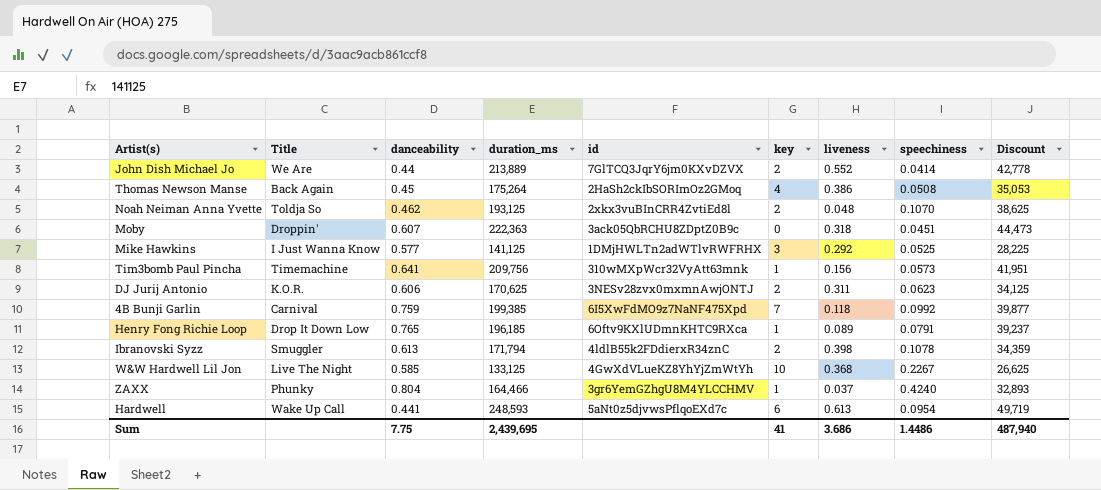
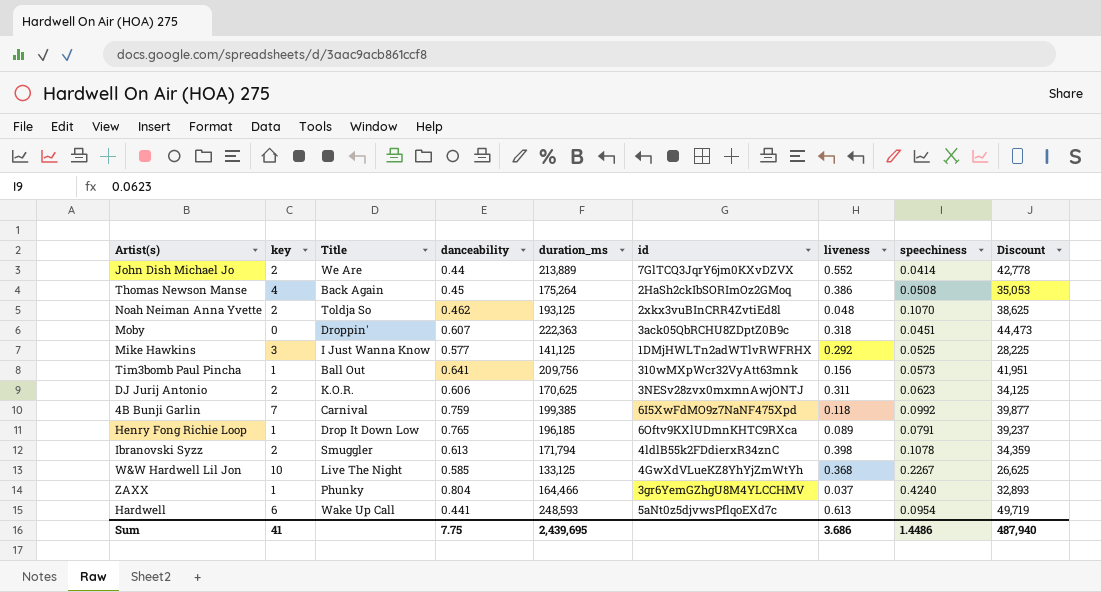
column key | position: 6 -> 2
Tim3bomb Paul Pincha | Title: Timemachine -> Ball Out

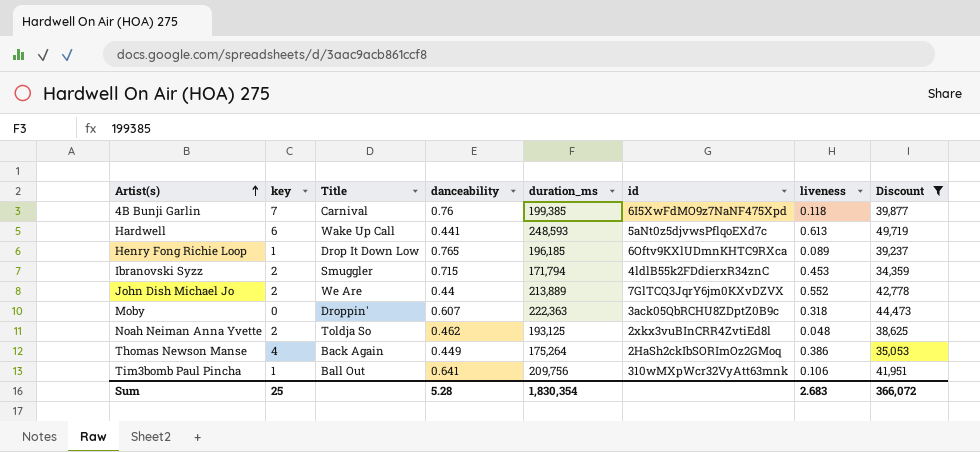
filter: none -> Discount >= 34,359
row order: none -> Artist(s) ascending
column speechiness | position: 8 -> none
4B Bunji Garlin | danceability: 0.759 -> 0.76
Ibranovski Syzz | danceability: 0.613 -> 0.715
Ibranovski Syzz | liveness: 0.398 -> 0.453
Thomas Newson Manse | danceability: 0.45 -> 0.449
Tim3bomb Paul Pincha | liveness: 0.156 -> 0.106
Sum | key: 41 -> 25
Sum | danceability: 7.75 -> 5.28
Sum | duration_ms: 2,439,695 -> 1,830,354
Sum | liveness: 3.686 -> 2.683
Sum | Discount: 487,940 -> 366,072

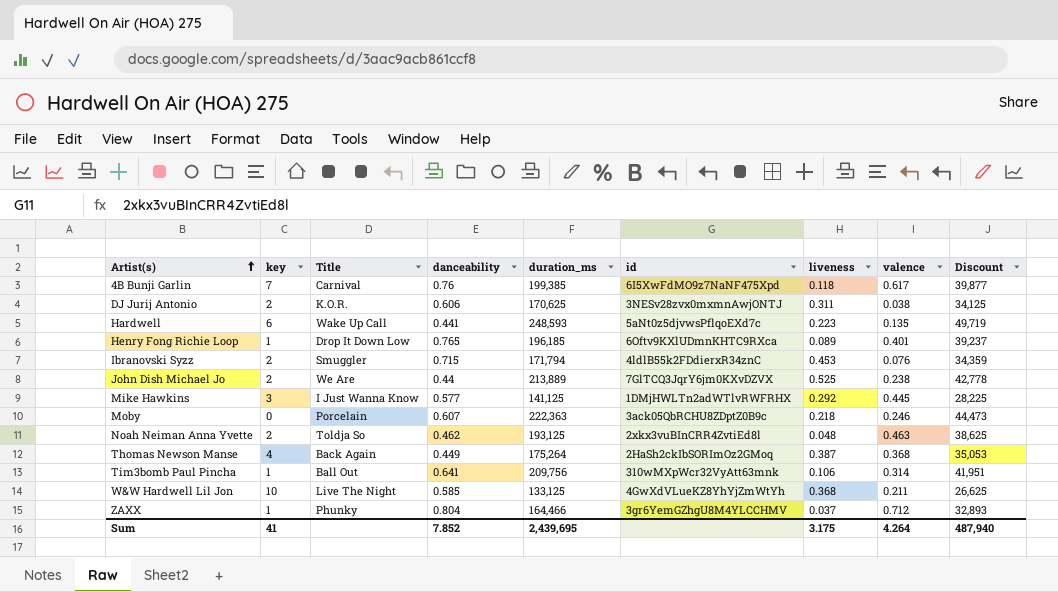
filter: Discount >= 34,359 -> none
column valence | position: none -> 8
Hardwell | liveness: 0.613 -> 0.223
John Dish Michael Jo | liveness: 0.552 -> 0.525
Moby | Title: Droppin' -> Porcelain
Moby | liveness: 0.318 -> 0.218
Thomas Newson Manse | liveness: 0.386 -> 0.387
Sum | key: 25 -> 41
Sum | danceability: 5.28 -> 7.852
Sum | duration_ms: 1,830,354 -> 2,439,695
Sum | liveness: 2.683 -> 3.175
Sum | Discount: 366,072 -> 487,940

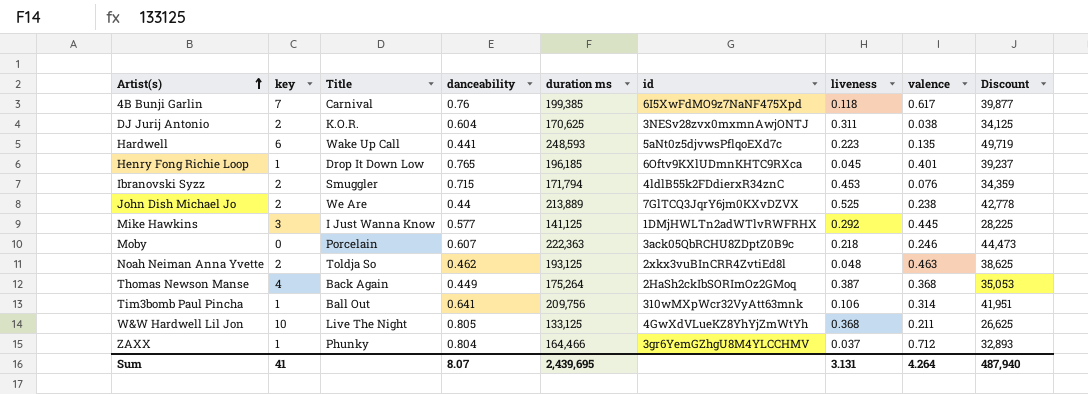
column name: duration_ms -> duration ms
DJ Jurij Antonio | danceability: 0.606 -> 0.604
Henry Fong Richie Loop | liveness: 0.089 -> 0.045
W&W Hardwell Lil Jon | danceability: 0.585 -> 0.805
Sum | danceability: 7.852 -> 8.07
Sum | liveness: 3.175 -> 3.131

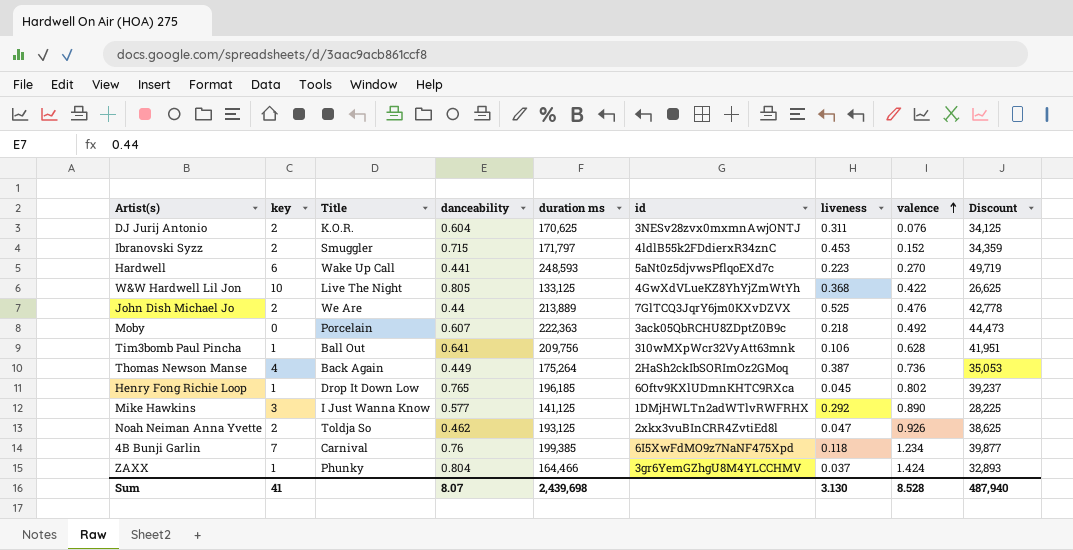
row order: Artist(s) ascending -> valence ascending
DJ Jurij Antonio | valence: 0.038 -> 0.076
Ibranovski Syzz | duration ms: 171,794 -> 171,797
Ibranovski Syzz | valence: 0.076 -> 0.152
Hardwell | valence: 0.135 -> 0.270
W&W Hardwell Lil Jon | valence: 0.211 -> 0.422
John Dish Michael Jo | valence: 0.238 -> 0.476
Moby | valence: 0.246 -> 0.492
Tim3bomb Paul Pincha | valence: 0.314 -> 0.628
Thomas Newson Manse | valence: 0.368 -> 0.736
Henry Fong Richie Loop | valence: 0.401 -> 0.802
Mike Hawkins | valence: 0.445 -> 0.890
Noah Neiman Anna Yvette | liveness: 0.048 -> 0.047
Noah Neiman Anna Yvette | valence: 0.463 -> 0.926
4B Bunji Garlin | valence: 0.617 -> 1.234
ZAXX | valence: 0.712 -> 1.424
Sum | duration ms: 2,439,695 -> 2,439,698
Sum | liveness: 3.131 -> 3.130
Sum | valence: 4.264 -> 8.528

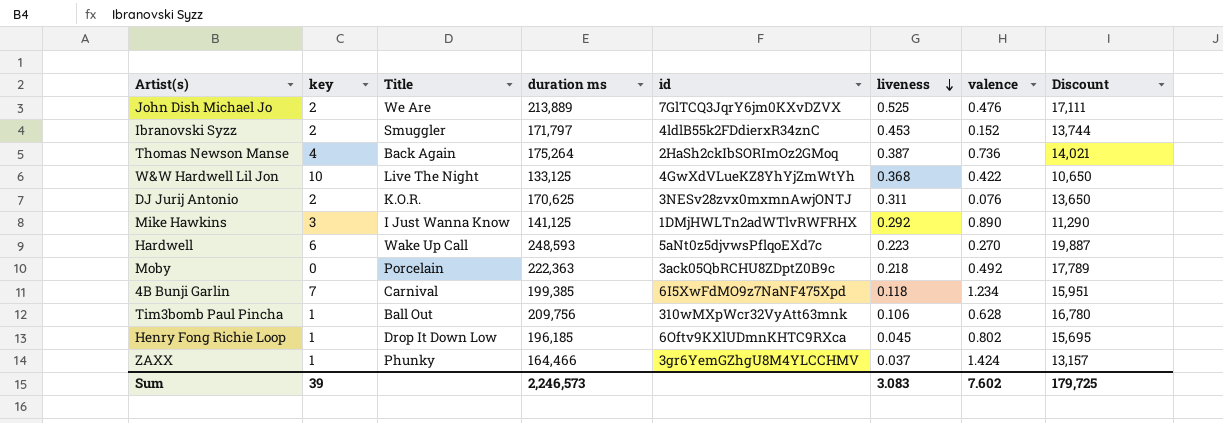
row order: valence ascending -> liveness descending
column danceability | position: 4 -> none
column Discount | formula: [duration ms] * 0.2 -> [duration ms] * 0.08
row Noah Neiman Anna Yvette: 2 | Toldja So | 0.462 | 193,125 | 2xkx3vuBInCRR4ZvtiEd8l | 0.047 | 0.926 | 38,625 -> none
Sum | key: 41 -> 39
Sum | duration ms: 2,439,698 -> 2,246,573
Sum | liveness: 3.130 -> 3.083
Sum | valence: 8.528 -> 7.602
Sum | Discount: 487,940 -> 179,725

